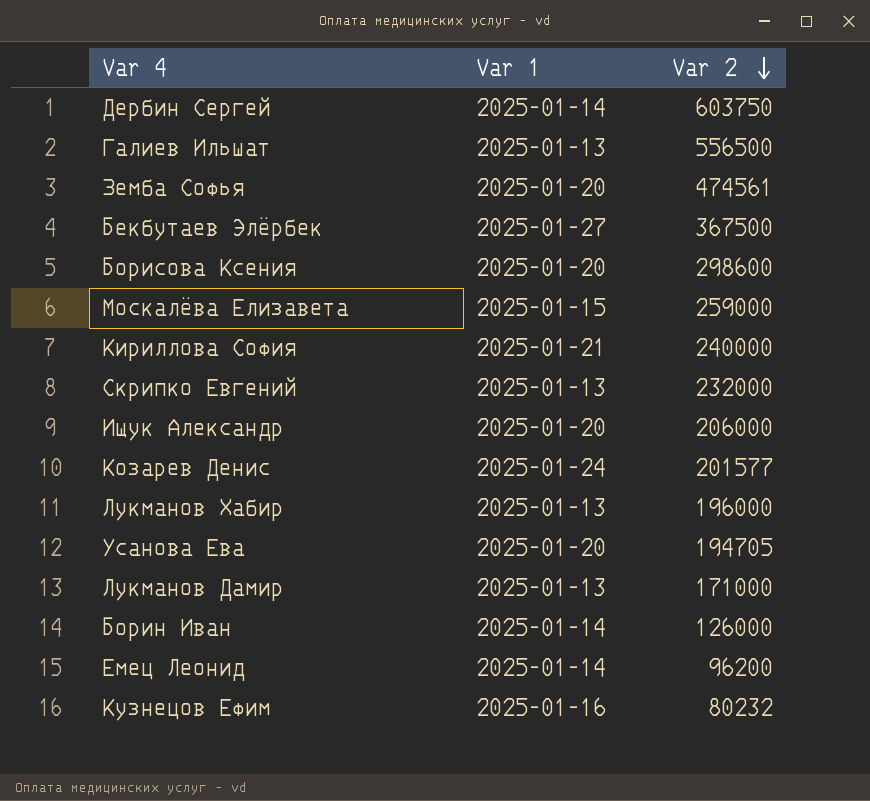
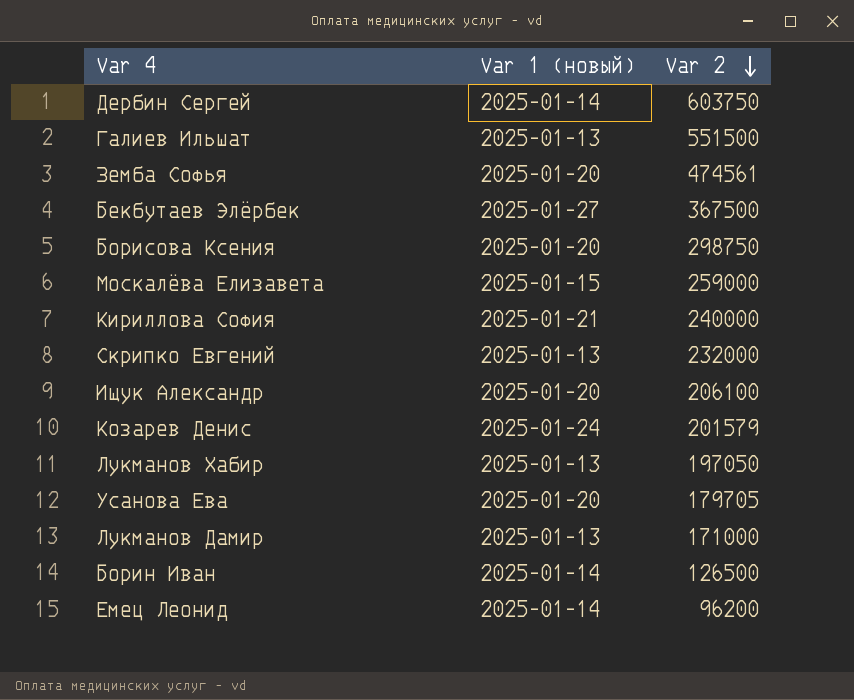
column name: Var 1 -> Var 1 (новый)
row Кузнецов Ефим: 2025-01-16 | 80232 -> none
Галиев Ильшат | Var 2: 556500 -> 551500
Борисова Ксения | Var 2: 298600 -> 298750
Ищук Александр | Var 2: 206000 -> 206100
Козарев Денис | Var 2: 201577 -> 201579
Лукманов Хабир | Var 2: 196000 -> 197050
Усанова Ева | Var 2: 194705 -> 179705
Борин Иван | Var 2: 126000 -> 126500

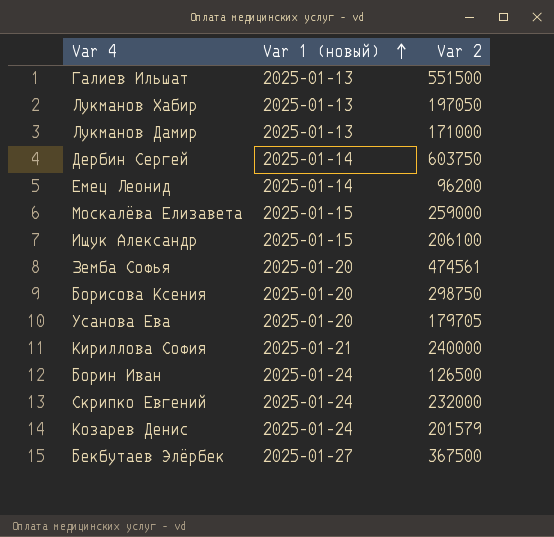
row order: Var 2 descending -> Var 1 (новый) ascending
Ищук Александр | Var 1 (новый): 2025-01-20 -> 2025-01-15
Борин Иван | Var 1 (новый): 2025-01-14 -> 2025-01-24
Скрипко Евгений | Var 1 (новый): 2025-01-13 -> 2025-01-24

